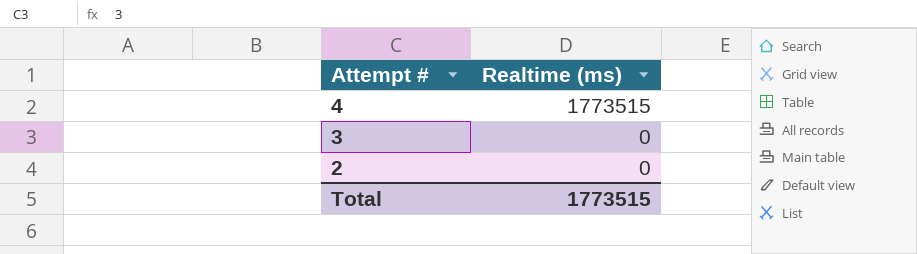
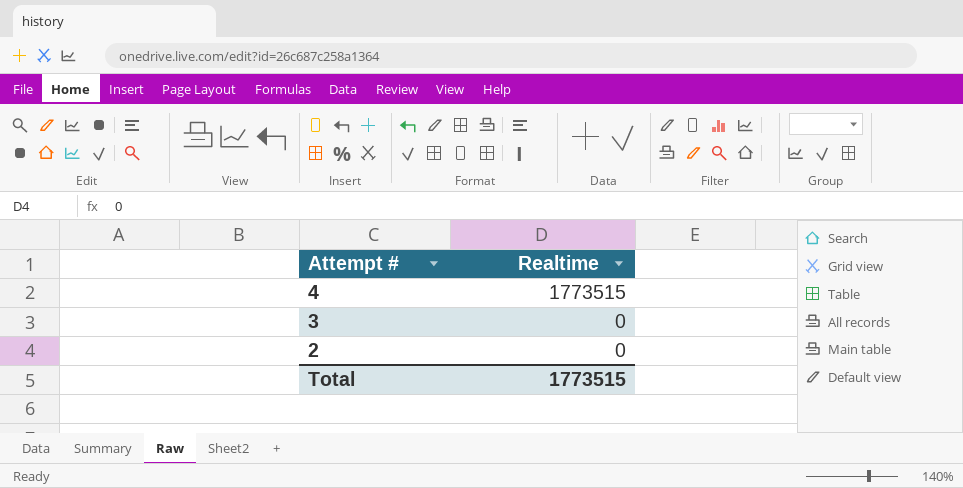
column name: Realtime (ms) -> Realtime

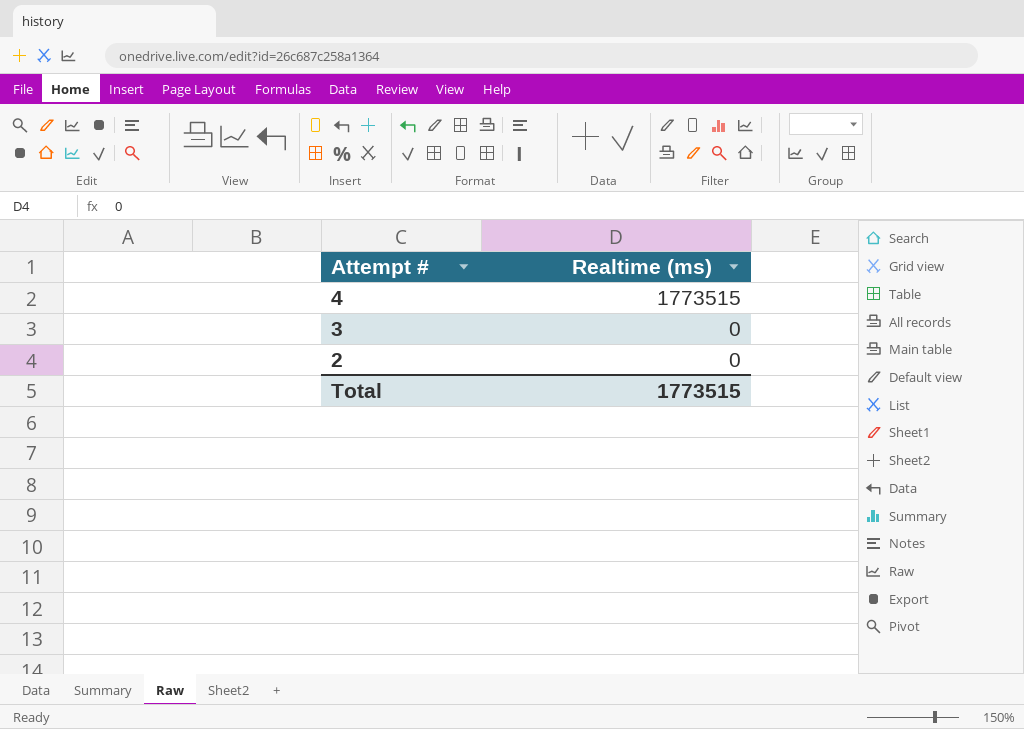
column name: Realtime -> Realtime (ms)

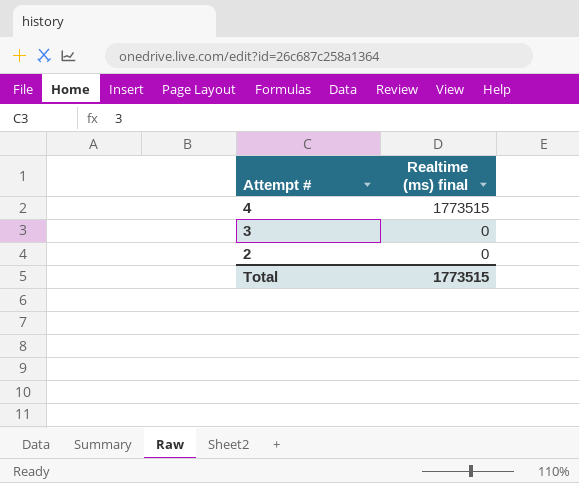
column name: Realtime (ms) -> Realtime (ms) final

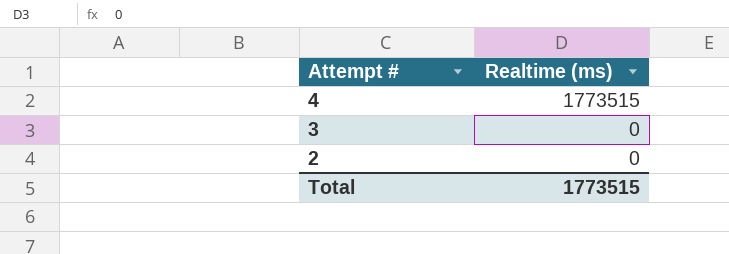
column name: Realtime (ms) final -> Realtime (ms)

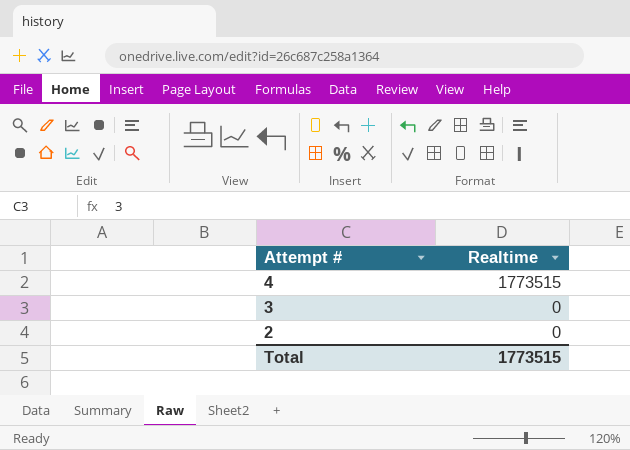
column name: Realtime (ms) -> Realtime

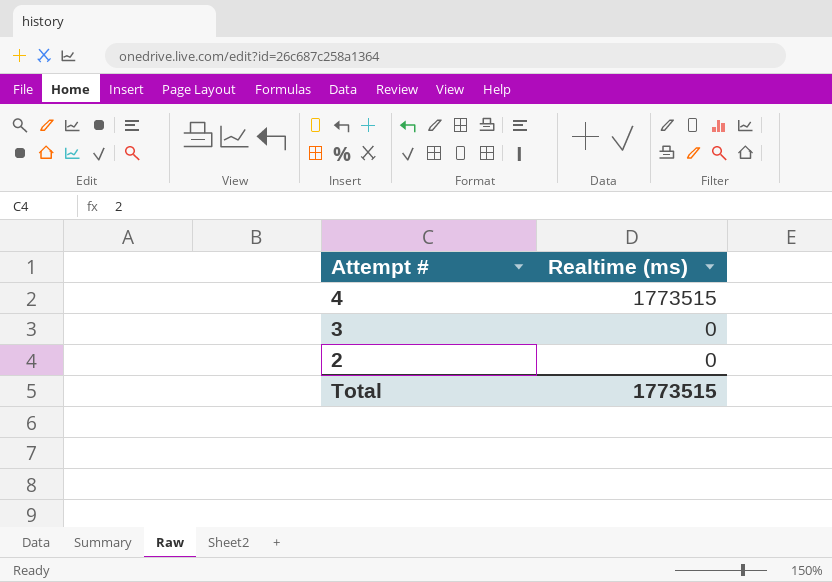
column name: Realtime -> Realtime (ms)

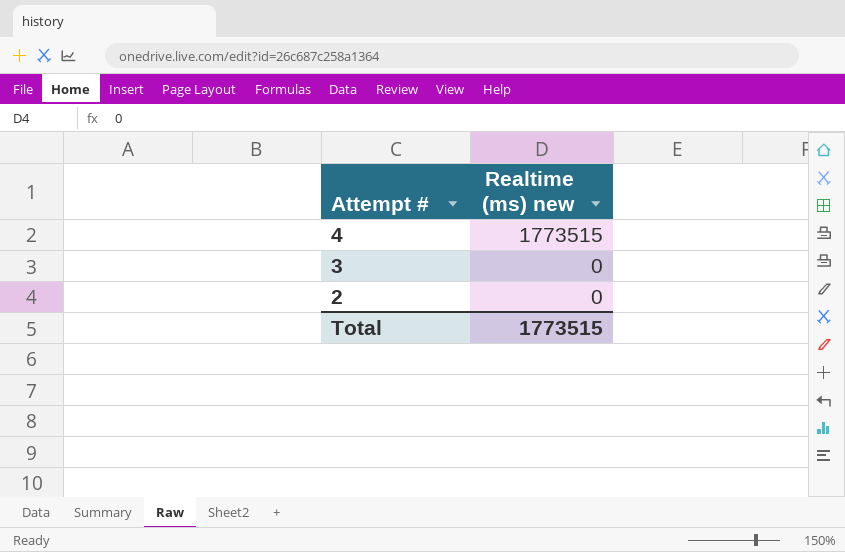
column name: Realtime (ms) -> Realtime (ms) new

